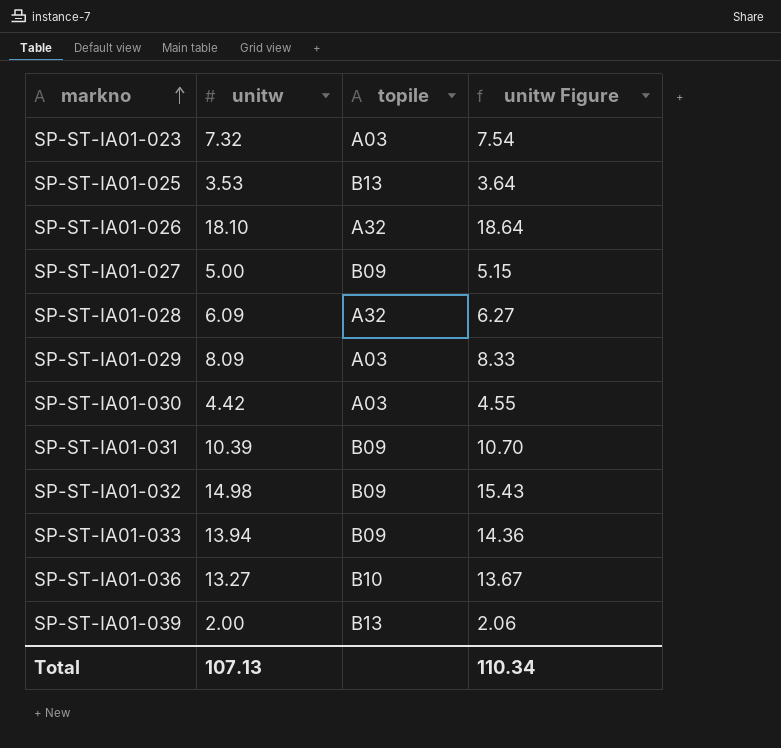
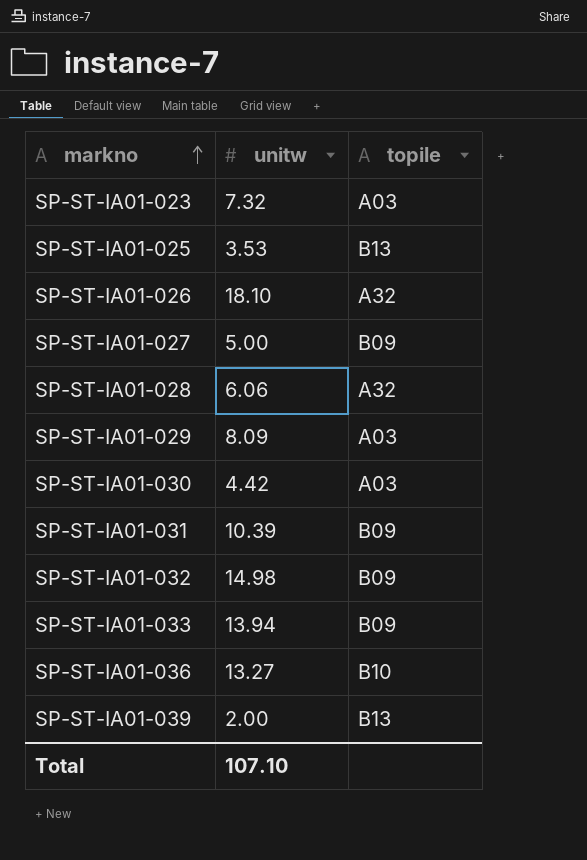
column unitw Figure | formula: [unitw] * 1.03 -> none
SP-ST-IA01-028 | unitw: 6.09 -> 6.06
Total | unitw: 107.13 -> 107.10

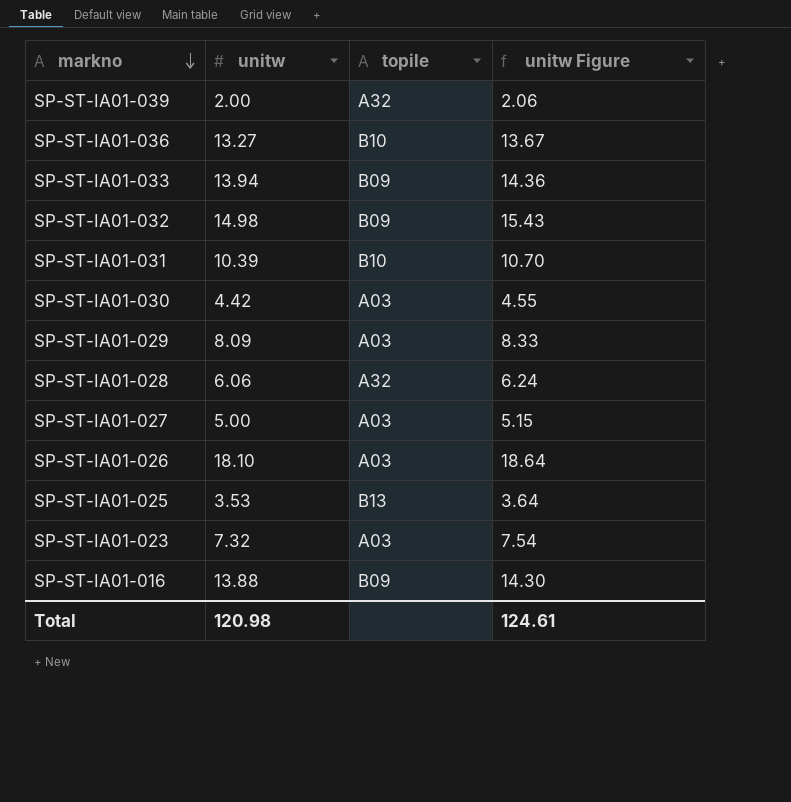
row order: markno ascending -> markno descending
column unitw Figure | formula: none -> [unitw] * 1.03
SP-ST-IA01-039 | topile: B13 -> A32
SP-ST-IA01-031 | topile: B09 -> B10
SP-ST-IA01-027 | topile: B09 -> A03
SP-ST-IA01-026 | topile: A32 -> A03
row SP-ST-IA01-016: none -> 13.88 | B09 | 14.30
Total | unitw: 107.10 -> 120.98

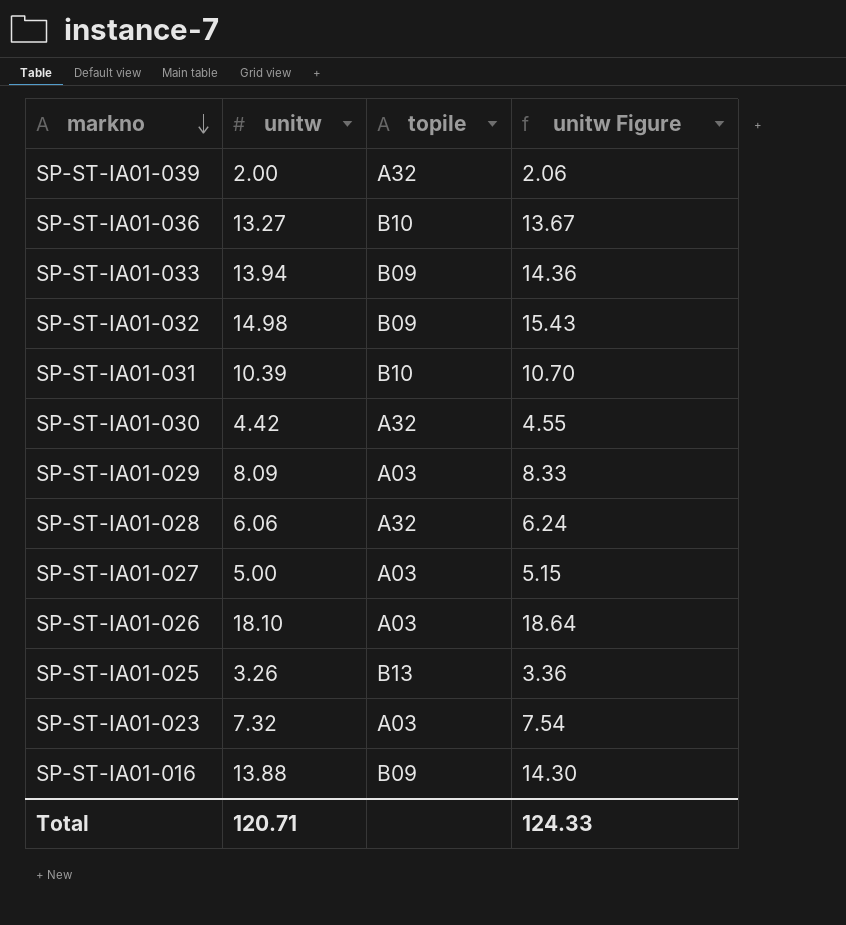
SP-ST-IA01-030 | topile: A03 -> A32
SP-ST-IA01-025 | unitw: 3.53 -> 3.26
SP-ST-IA01-025 | unitw Figure: 3.64 -> 3.36
Total | unitw: 120.98 -> 120.71
Total | unitw Figure: 124.61 -> 124.33

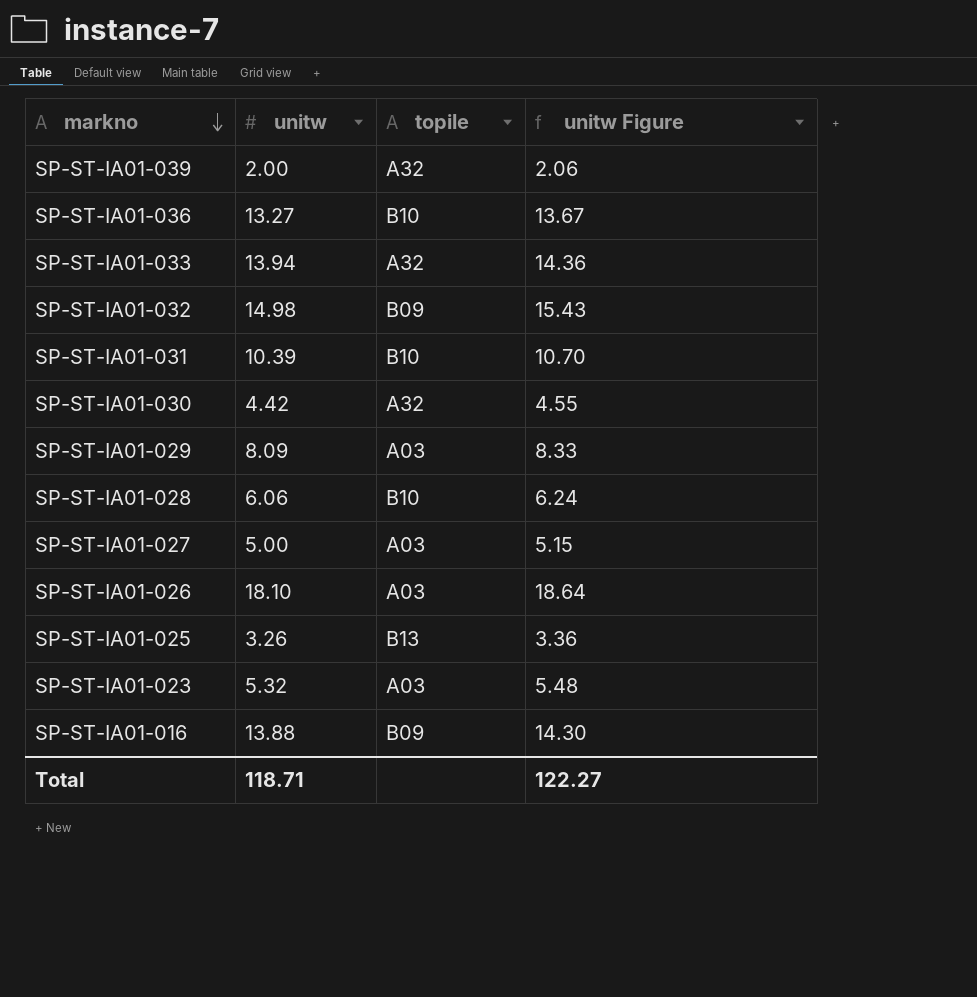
SP-ST-IA01-033 | topile: B09 -> A32
SP-ST-IA01-028 | topile: A32 -> B10
SP-ST-IA01-023 | unitw: 7.32 -> 5.32
SP-ST-IA01-023 | unitw Figure: 7.54 -> 5.48
Total | unitw: 120.71 -> 118.71
Total | unitw Figure: 124.33 -> 122.27

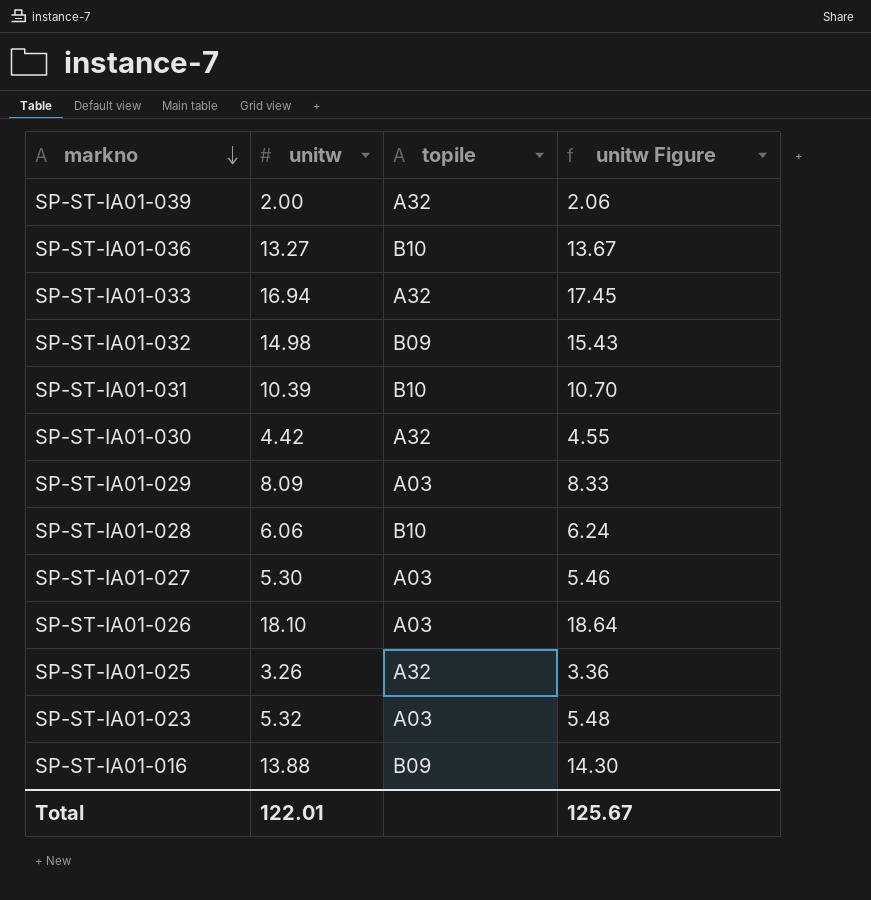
SP-ST-IA01-033 | unitw: 13.94 -> 16.94
SP-ST-IA01-033 | unitw Figure: 14.36 -> 17.45
SP-ST-IA01-027 | unitw: 5.00 -> 5.30
SP-ST-IA01-027 | unitw Figure: 5.15 -> 5.46
SP-ST-IA01-025 | topile: B13 -> A32
Total | unitw: 118.71 -> 122.01
Total | unitw Figure: 122.27 -> 125.67

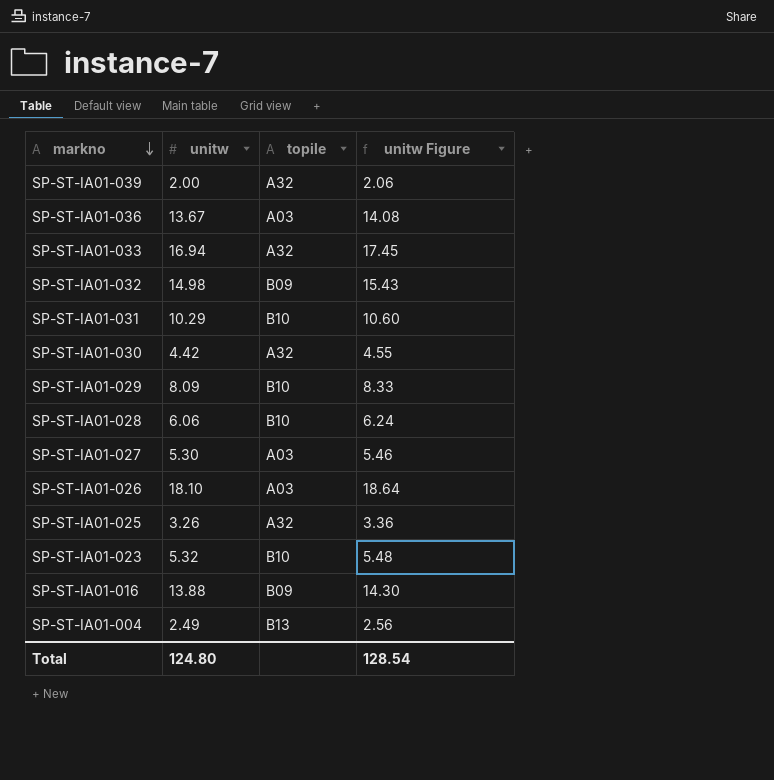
SP-ST-IA01-036 | unitw: 13.27 -> 13.67
SP-ST-IA01-036 | topile: B10 -> A03
SP-ST-IA01-036 | unitw Figure: 13.67 -> 14.08
SP-ST-IA01-031 | unitw: 10.39 -> 10.29
SP-ST-IA01-031 | unitw Figure: 10.70 -> 10.60
SP-ST-IA01-029 | topile: A03 -> B10
SP-ST-IA01-023 | topile: A03 -> B10
row SP-ST-IA01-004: none -> 2.49 | B13 | 2.56
Total | unitw: 122.01 -> 124.80
Total | unitw Figure: 125.67 -> 128.54

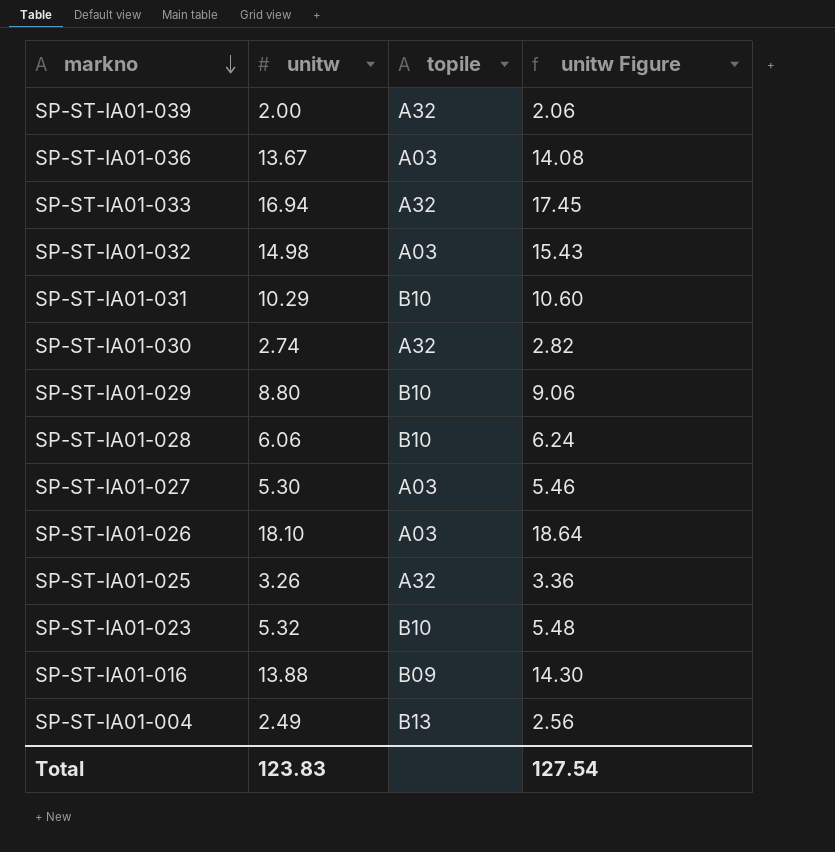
SP-ST-IA01-032 | topile: B09 -> A03
SP-ST-IA01-030 | unitw: 4.42 -> 2.74
SP-ST-IA01-030 | unitw Figure: 4.55 -> 2.82
SP-ST-IA01-029 | unitw: 8.09 -> 8.80
SP-ST-IA01-029 | unitw Figure: 8.33 -> 9.06
Total | unitw: 124.80 -> 123.83
Total | unitw Figure: 128.54 -> 127.54

